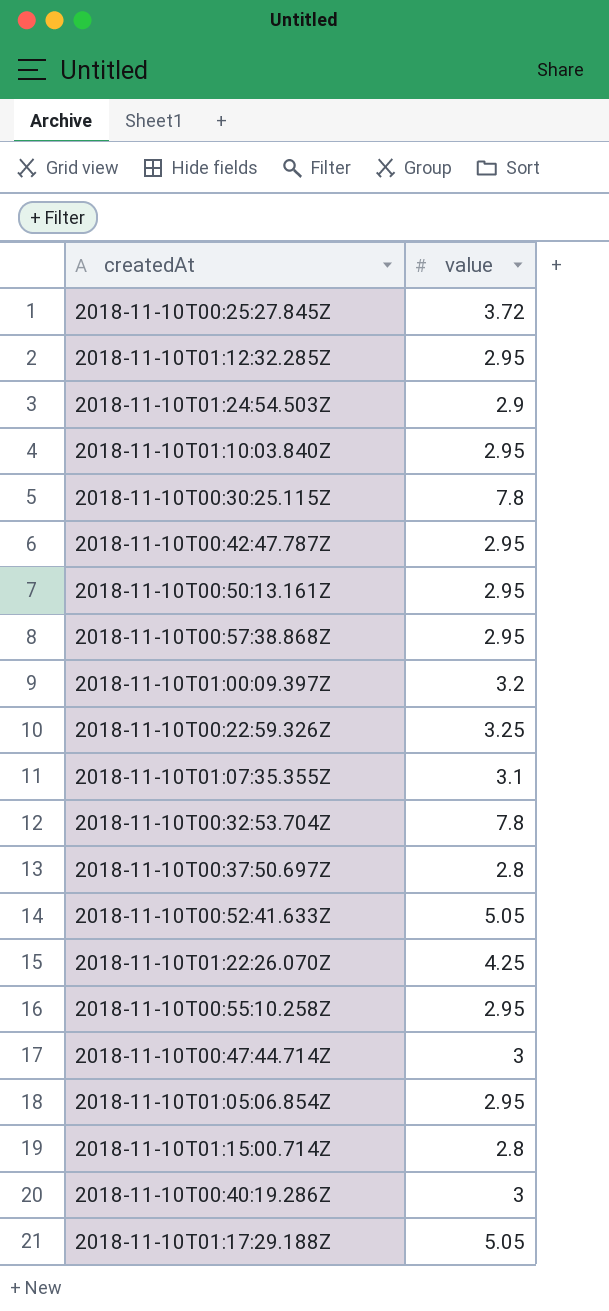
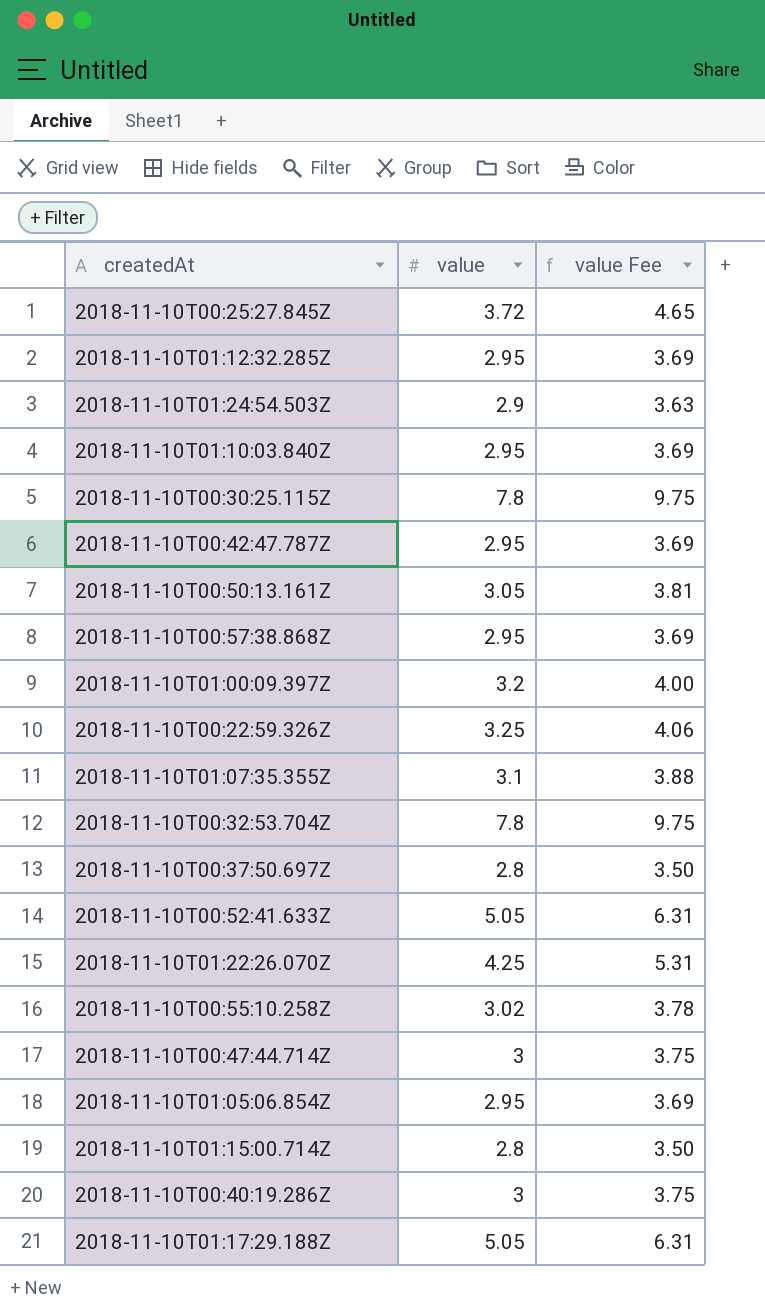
column value Fee | formula: none -> [value] * 1.25
2018-11-10T00:50:13.161Z | value: 2.95 -> 3.05
2018-11-10T00:55:10.258Z | value: 2.95 -> 3.02

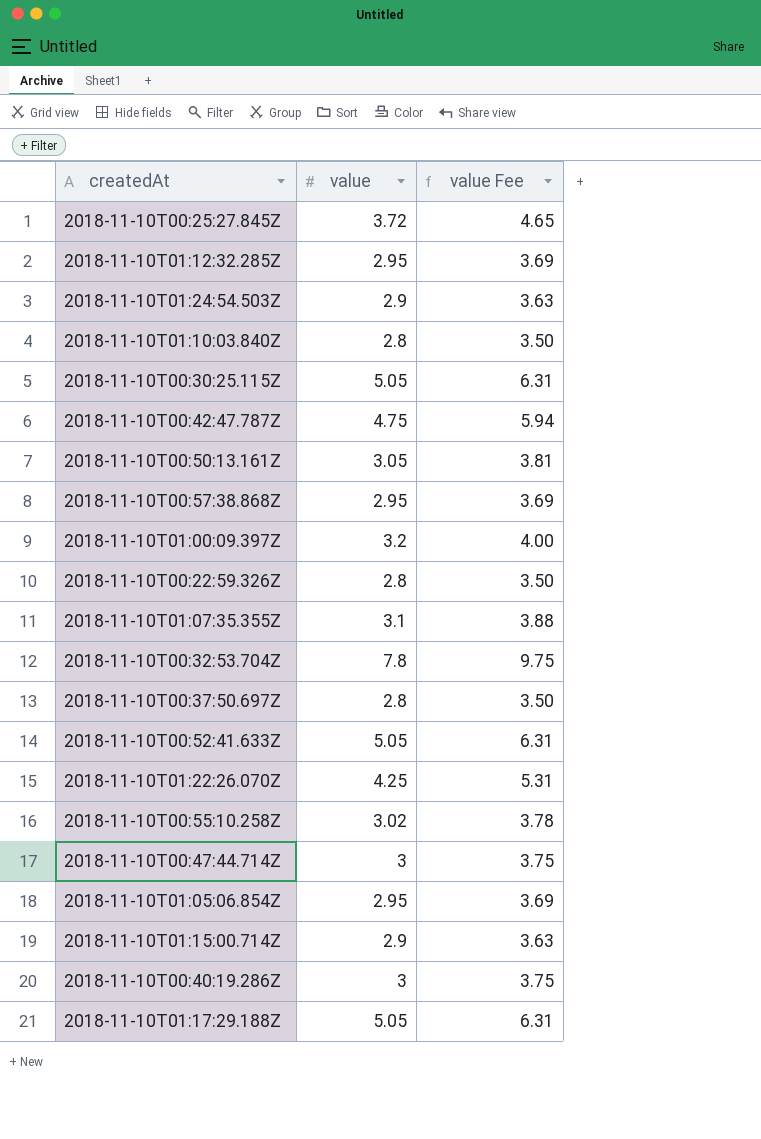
2018-11-10T01:10:03.840Z | value: 2.95 -> 2.8
2018-11-10T01:10:03.840Z | value Fee: 3.69 -> 3.50
2018-11-10T00:30:25.115Z | value: 7.8 -> 5.05
2018-11-10T00:30:25.115Z | value Fee: 9.75 -> 6.31
2018-11-10T00:42:47.787Z | value: 2.95 -> 4.75
2018-11-10T00:42:47.787Z | value Fee: 3.69 -> 5.94
2018-11-10T00:22:59.326Z | value: 3.25 -> 2.8
2018-11-10T00:22:59.326Z | value Fee: 4.06 -> 3.50
2018-11-10T01:15:00.714Z | value: 2.8 -> 2.9
2018-11-10T01:15:00.714Z | value Fee: 3.50 -> 3.63

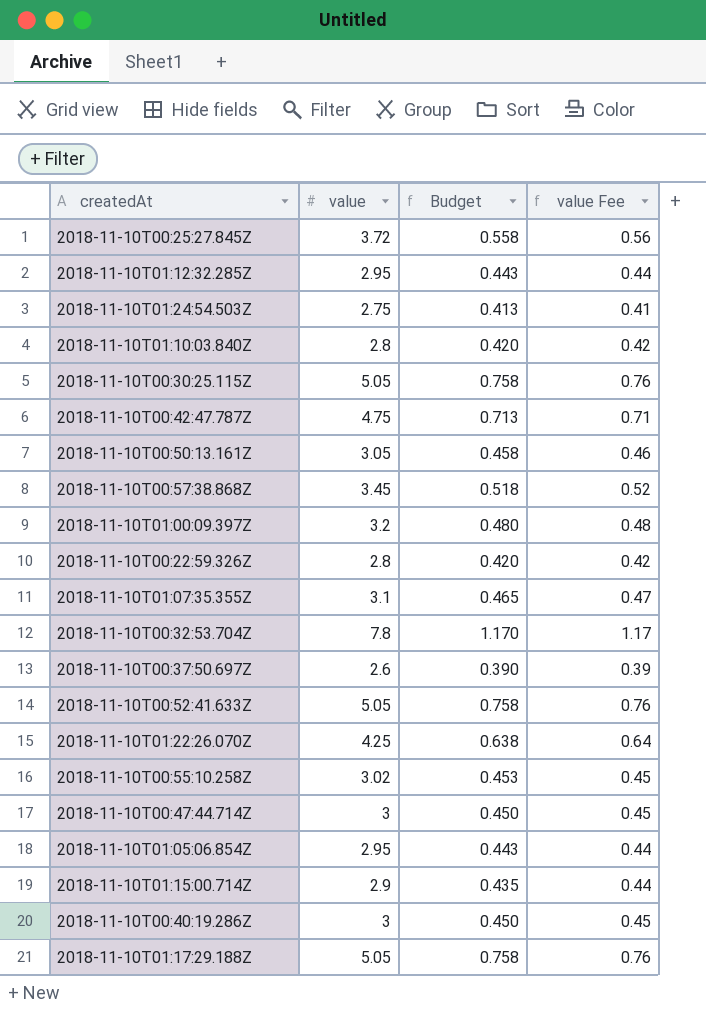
column Budget | formula: none -> [value] * 0.15
column value Fee | formula: [value] * 1.25 -> [value] * 0.15
2018-11-10T01:24:54.503Z | value: 2.9 -> 2.75
2018-11-10T00:57:38.868Z | value: 2.95 -> 3.45
2018-11-10T00:37:50.697Z | value: 2.8 -> 2.6

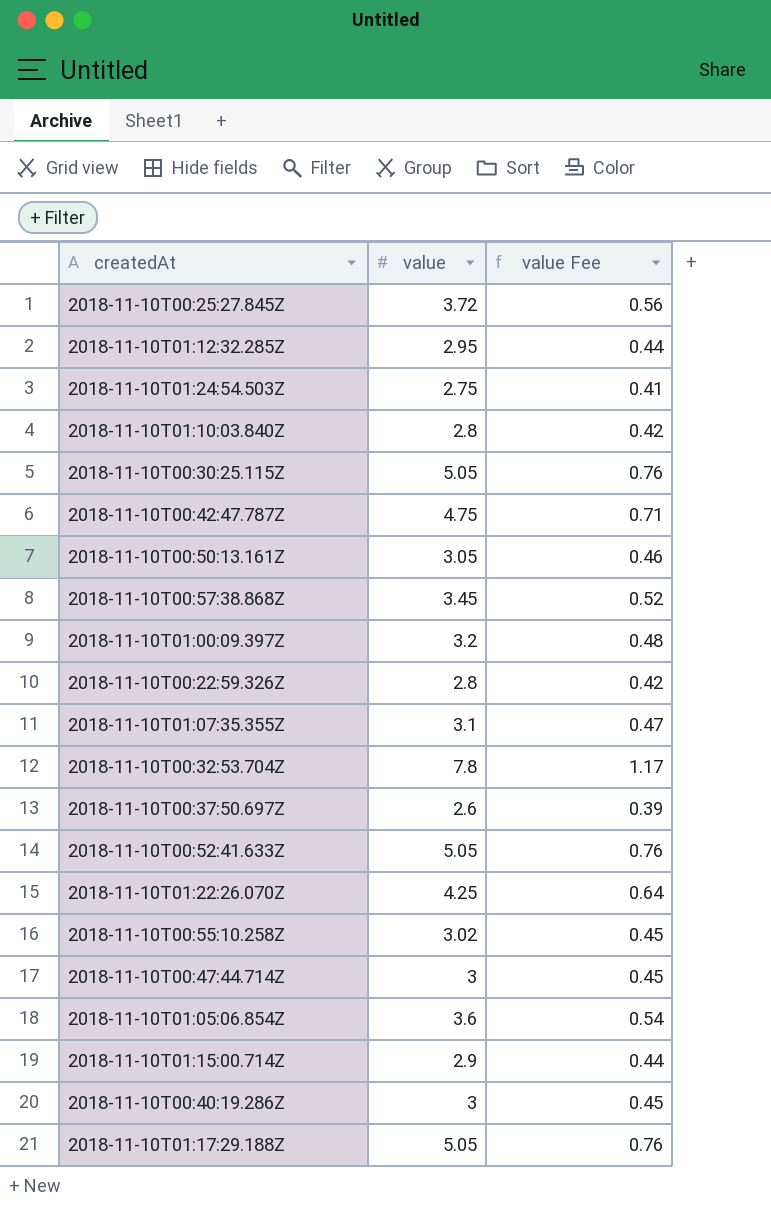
column Budget | formula: [value] * 0.15 -> none
2018-11-10T01:05:06.854Z | value: 2.95 -> 3.6
2018-11-10T01:05:06.854Z | value Fee: 0.44 -> 0.54

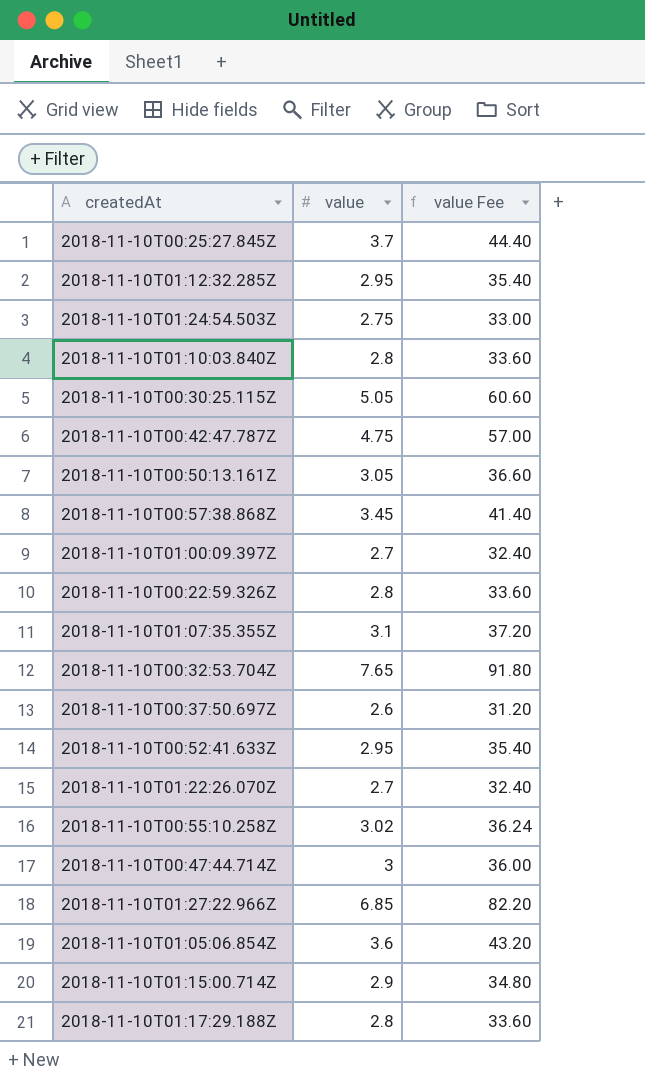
column value Fee | formula: [value] * 0.15 -> [value] * 12
row 2018-11-10T00:40:19.286Z: 3 | 0.45 -> none
2018-11-10T00:25:27.845Z | value: 3.72 -> 3.7
2018-11-10T01:00:09.397Z | value: 3.2 -> 2.7
2018-11-10T00:32:53.704Z | value: 7.8 -> 7.65
2018-11-10T00:52:41.633Z | value: 5.05 -> 2.95
2018-11-10T01:22:26.070Z | value: 4.25 -> 2.7
row 2018-11-10T01:27:22.966Z: none -> 6.85 | 82.20
2018-11-10T01:17:29.188Z | value: 5.05 -> 2.8

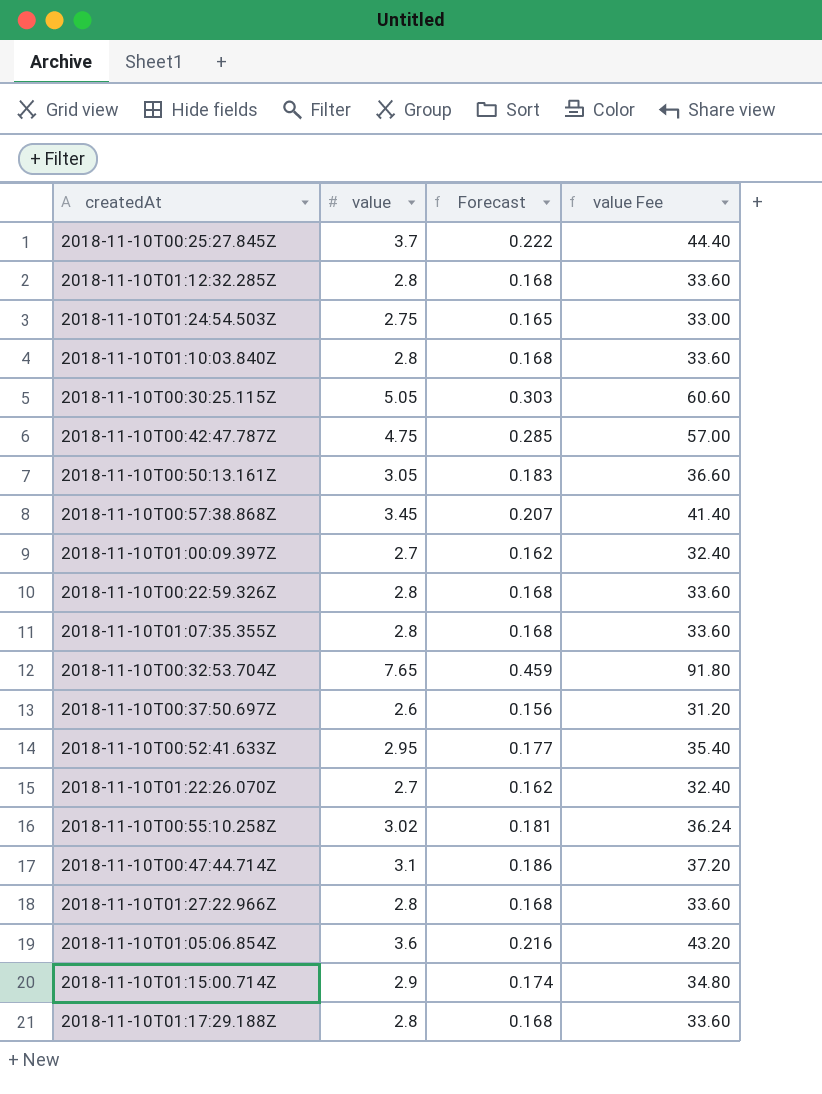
column Forecast | formula: none -> [value] * 0.06
2018-11-10T01:12:32.285Z | value: 2.95 -> 2.8
2018-11-10T01:12:32.285Z | value Fee: 35.40 -> 33.60
2018-11-10T01:07:35.355Z | value: 3.1 -> 2.8
2018-11-10T01:07:35.355Z | value Fee: 37.20 -> 33.60
2018-11-10T00:47:44.714Z | value: 3 -> 3.1
2018-11-10T00:47:44.714Z | value Fee: 36.00 -> 37.20
2018-11-10T01:27:22.966Z | value: 6.85 -> 2.8
2018-11-10T01:27:22.966Z | value Fee: 82.20 -> 33.60

